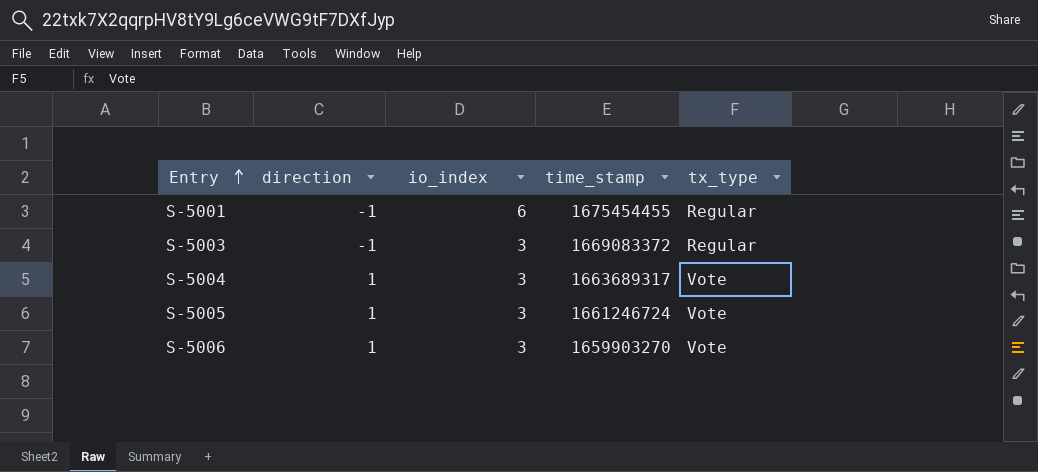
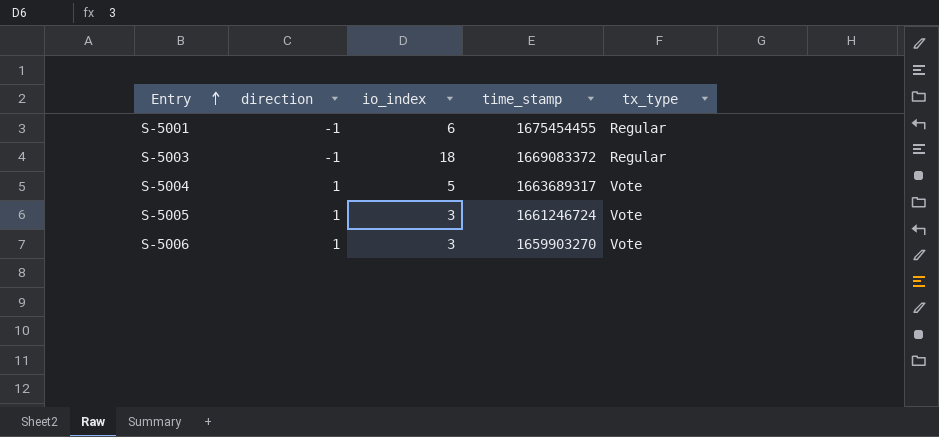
S-5003 | io_index: 3 -> 18
S-5004 | io_index: 3 -> 5

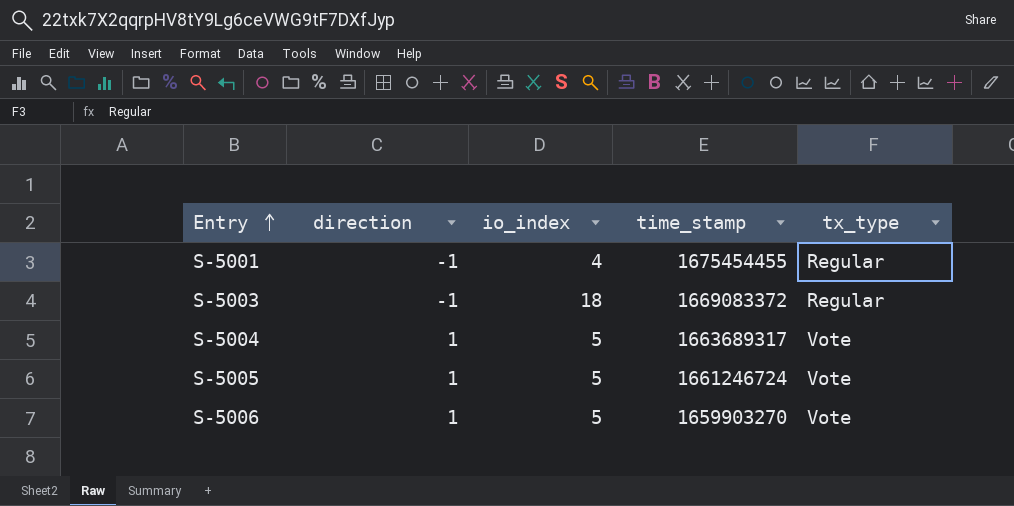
S-5001 | io_index: 6 -> 4
S-5005 | io_index: 3 -> 5
S-5006 | io_index: 3 -> 5

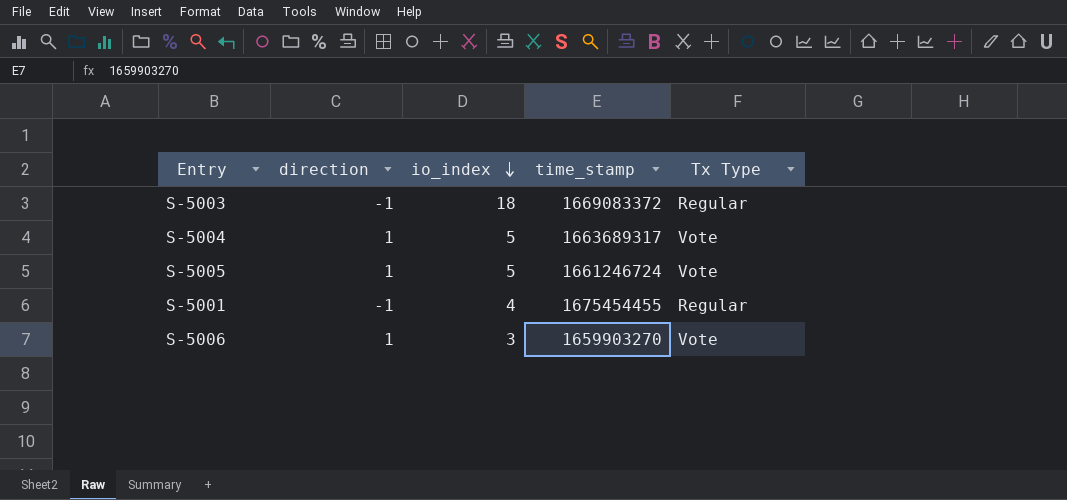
row order: Entry ascending -> io_index descending
column name: tx_type -> Tx Type
S-5006 | io_index: 5 -> 3

